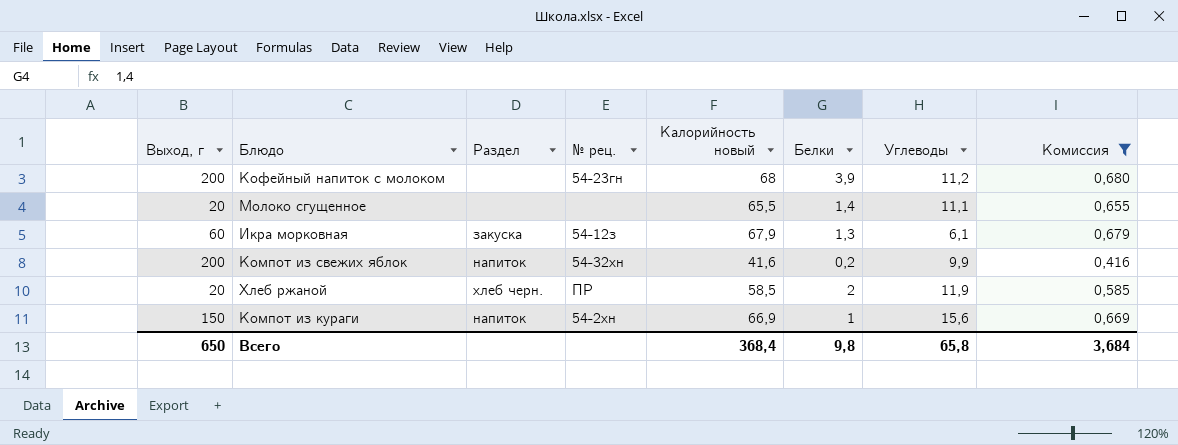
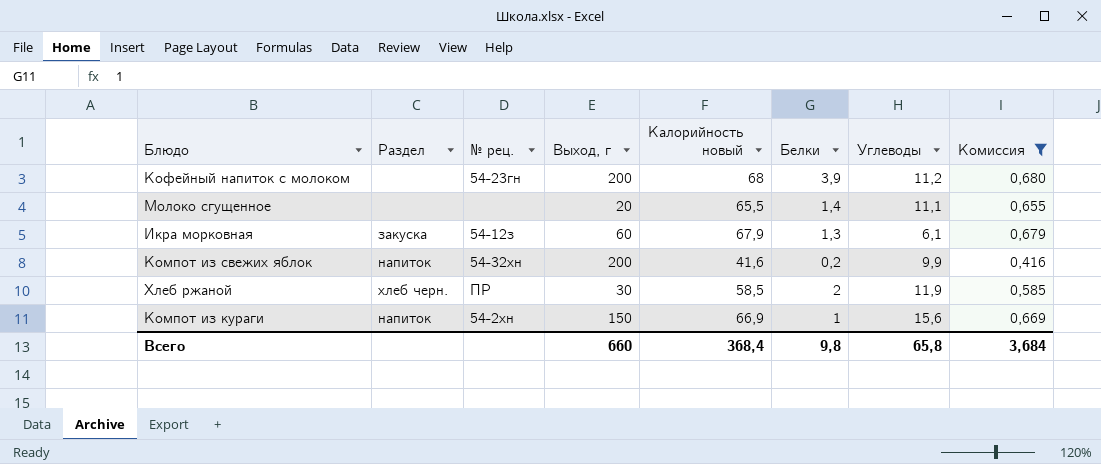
column Выход, г | position: 1 -> 4
Хлеб ржаной | Выход, г: 20 -> 30
Всего | Выход, г: 650 -> 660

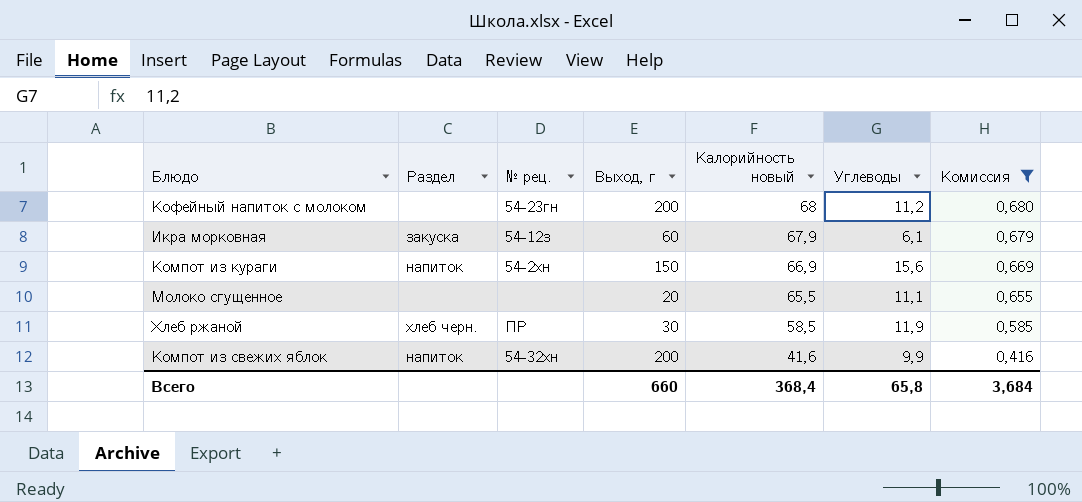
row order: none -> Калорийность новый descending
column Белки | position: 6 -> none

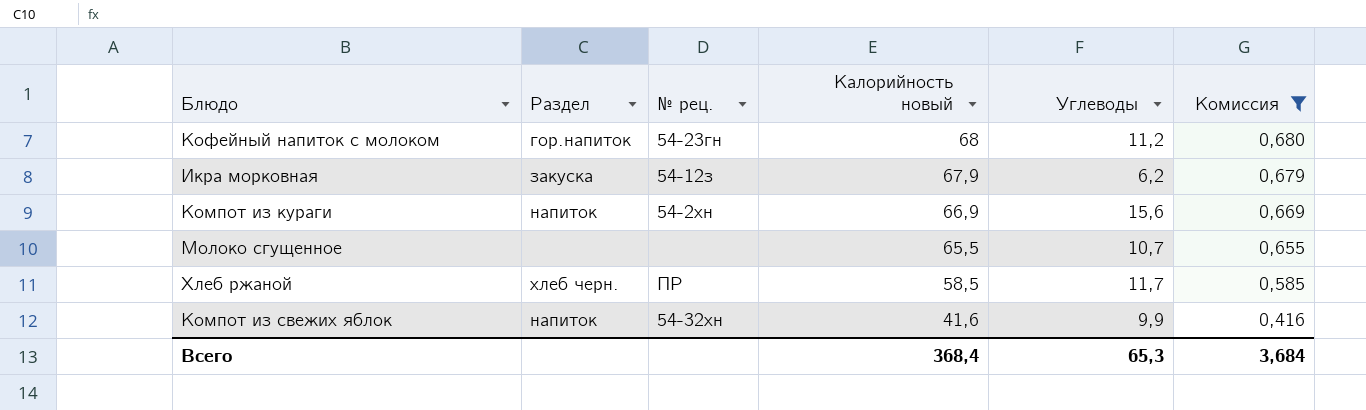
column Выход, г | position: 4 -> none
Кофейный напиток с молоком | Раздел: none -> гор.напиток
Икра морковная | Углеводы: 6,1 -> 6,2
Молоко сгущенное | Углеводы: 11,1 -> 10,7
Хлеб ржаной | Углеводы: 11,9 -> 11,7
Всего | Углеводы: 65,8 -> 65,3

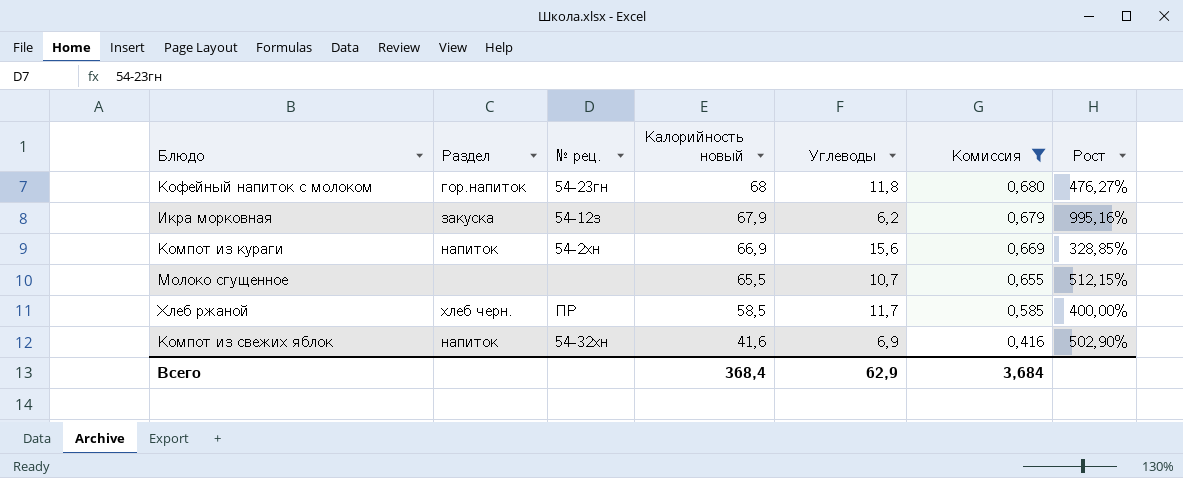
column Рост | formula: none -> ([Калорийность новый] - [Углеводы]) / [Углеводы]
Кофейный напиток с молоком | Углеводы: 11,2 -> 11,8
Компот из свежих яблок | Углеводы: 9,9 -> 6,9
Всего | Углеводы: 65,3 -> 62,9

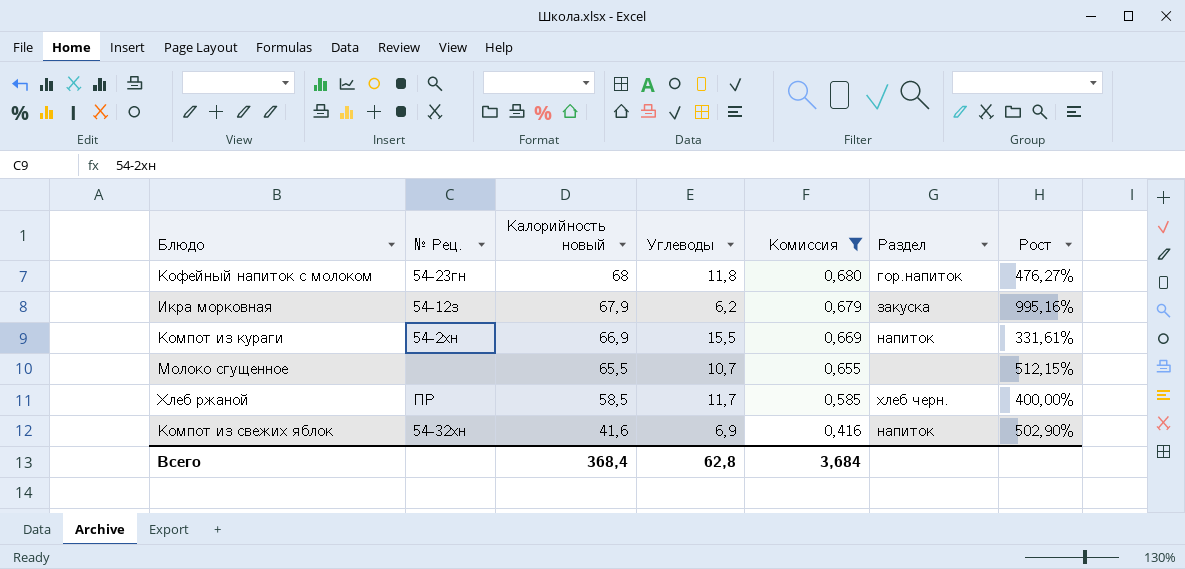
column name: № рец. -> № Рец.
column Раздел | position: 2 -> 6
Компот из кураги | Углеводы: 15,6 -> 15,5
Компот из кураги | Рост: 328,85% -> 331,61%
Всего | Углеводы: 62,9 -> 62,8

